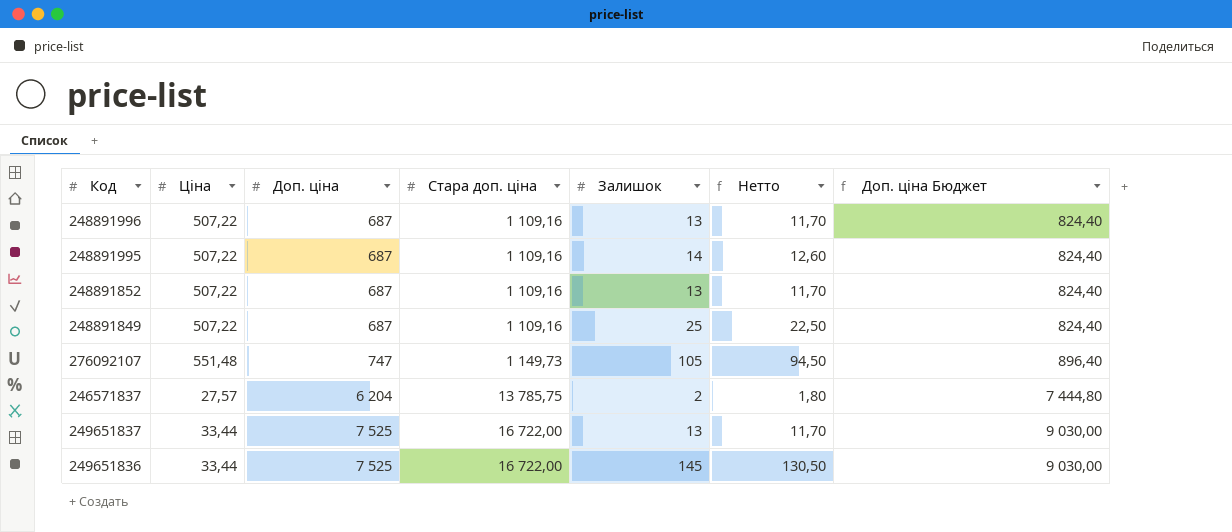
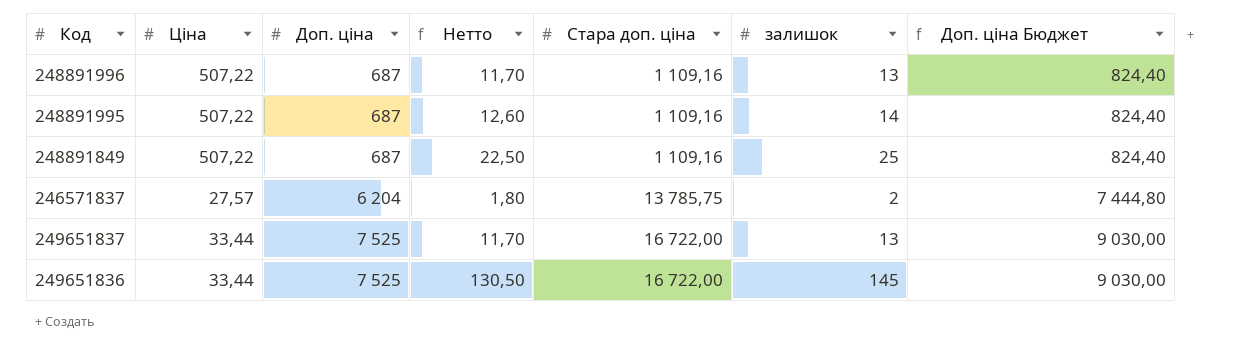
column Нетто | position: 6 -> 4
column name: Залишок -> залишок
row 248891852: 507,22 | 687 | 1 109,16 | 13 | 11,70 | 824,40 -> none
row 276092107: 551,48 | 747 | 1 149,73 | 105 | 94,50 | 896,40 -> none

